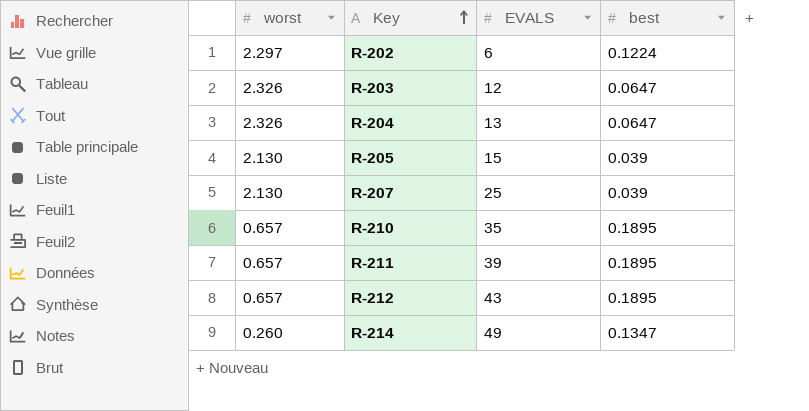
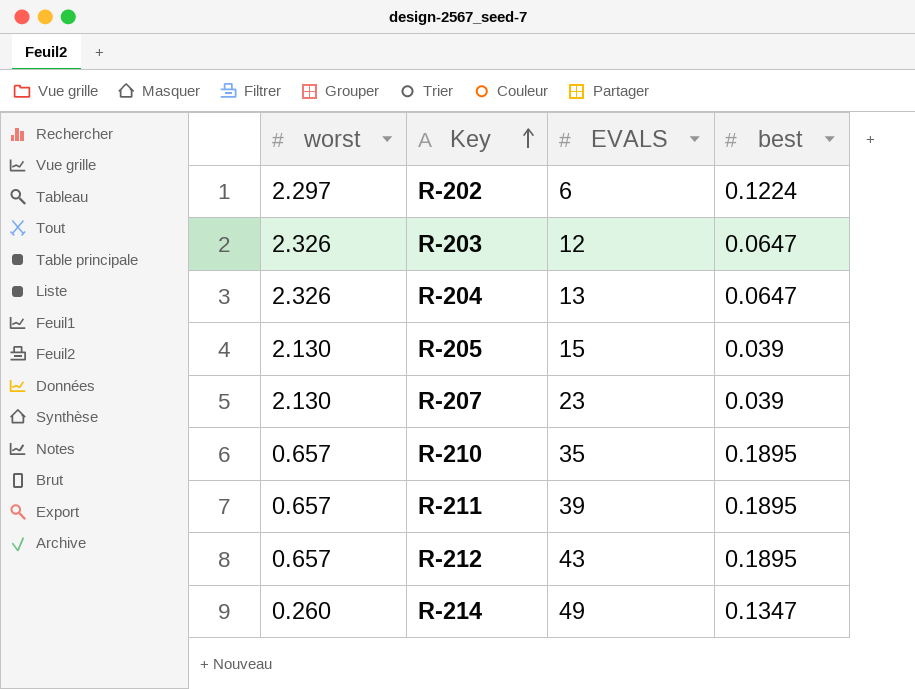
R-207 | EVALS: 25 -> 23

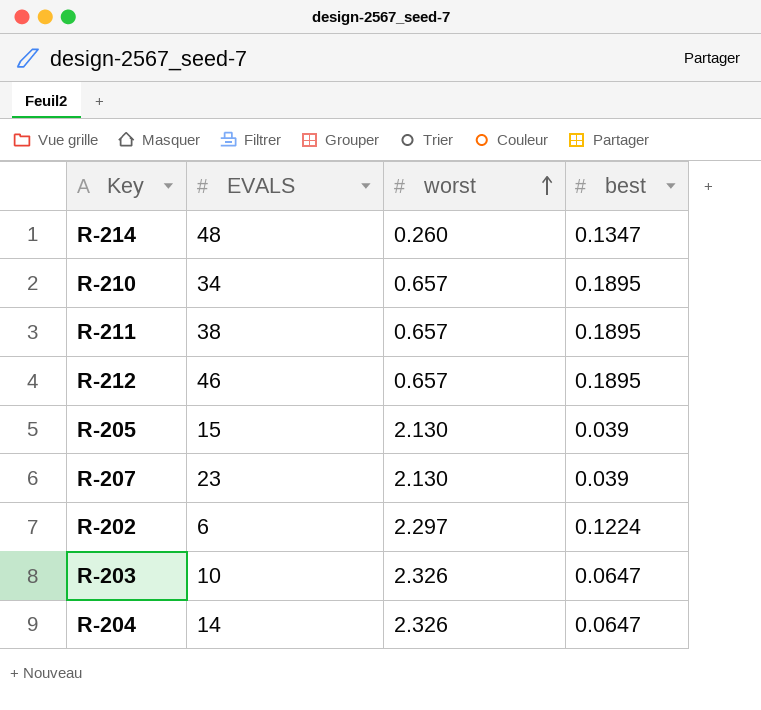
row order: Key ascending -> worst ascending
column worst | position: 1 -> 3
R-214 | EVALS: 49 -> 48
R-210 | EVALS: 35 -> 34
R-211 | EVALS: 39 -> 38
R-212 | EVALS: 43 -> 46
R-203 | EVALS: 12 -> 10
R-204 | EVALS: 13 -> 14

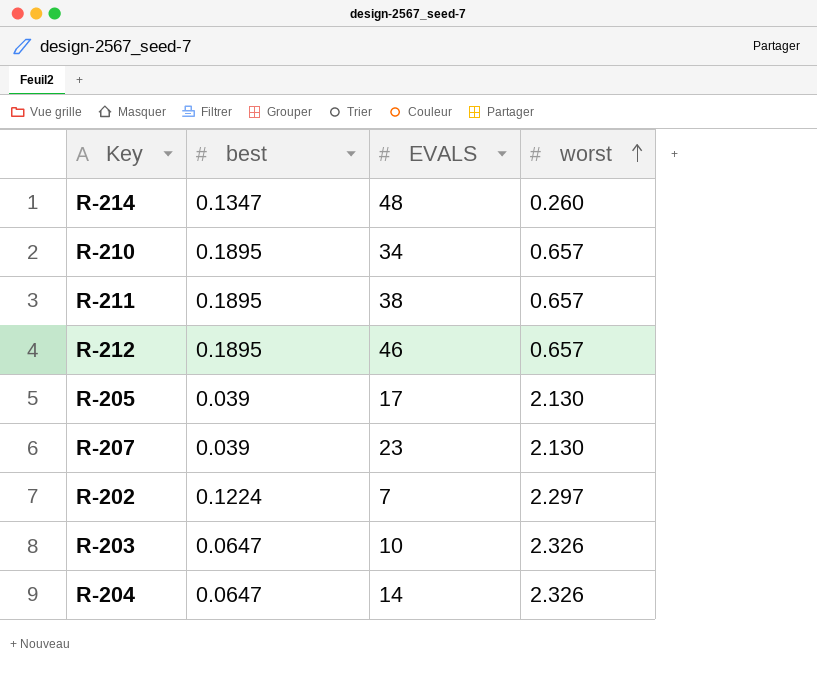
column best | position: 4 -> 2
R-205 | EVALS: 15 -> 17
R-202 | EVALS: 6 -> 7

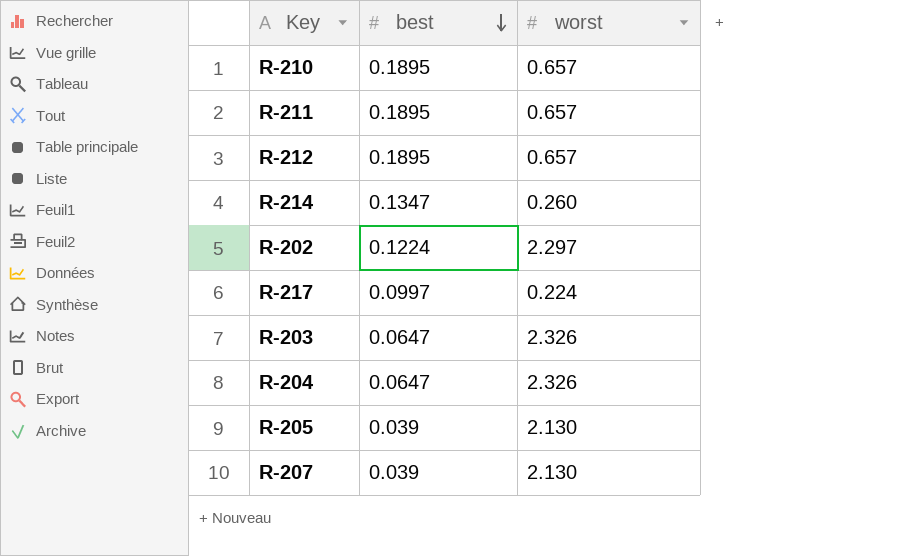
row order: worst ascending -> best descending
column EVALS | position: 3 -> none
row R-217: none -> 0.0997 | 0.224

